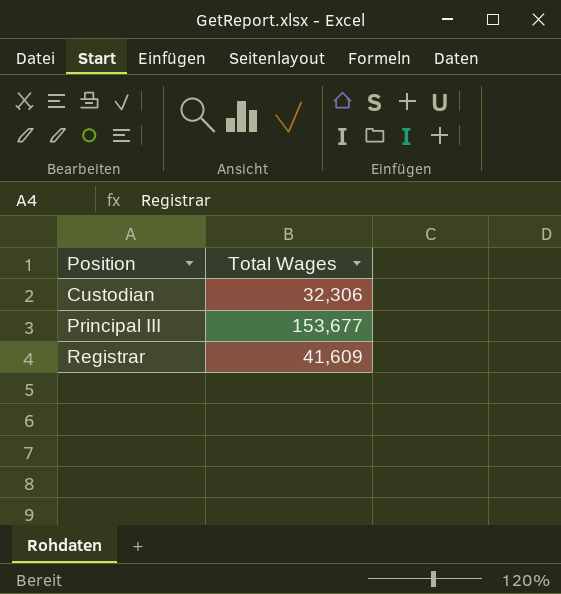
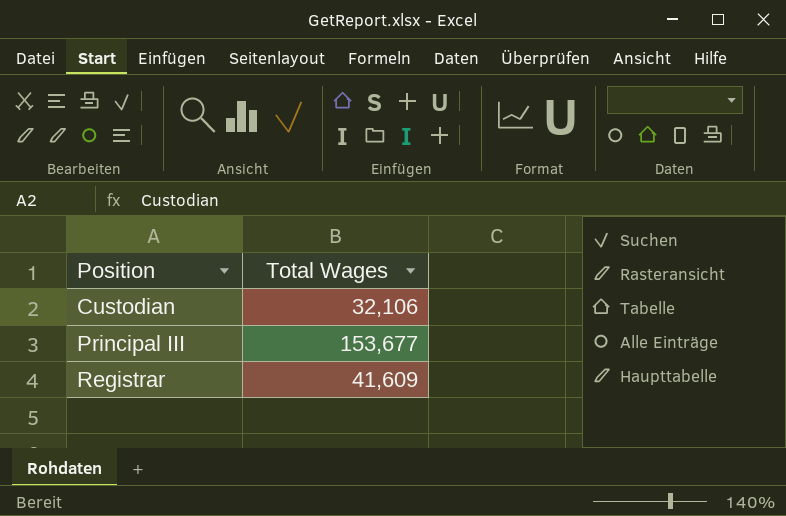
Custodian | Total Wages: 32,306 -> 32,106

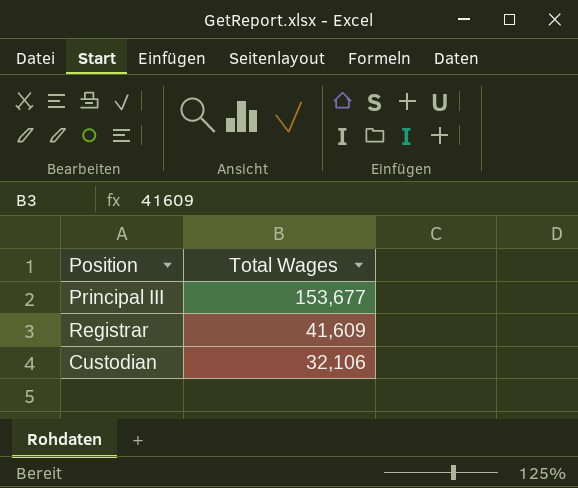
row order: Position ascending -> Total Wages descending

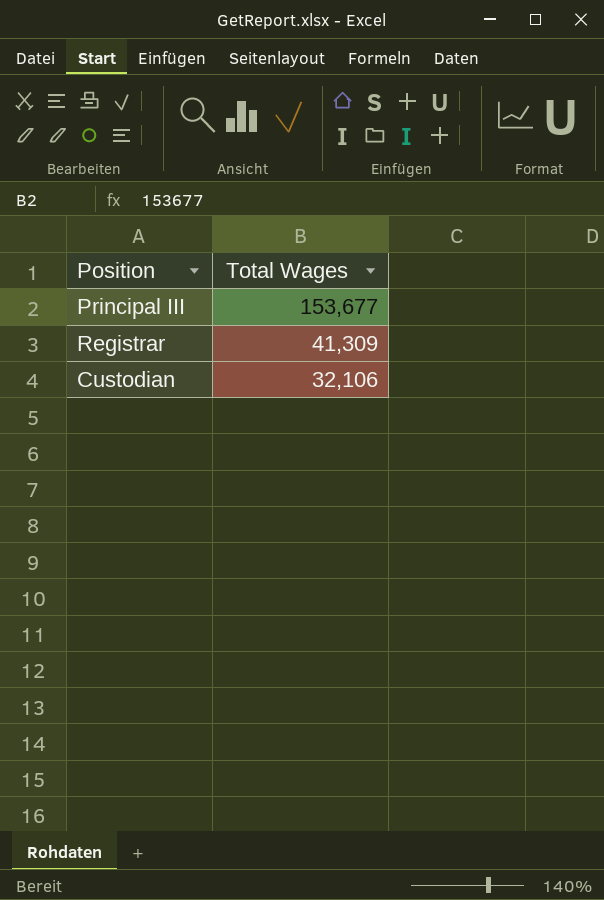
Registrar | Total Wages: 41,609 -> 41,309

